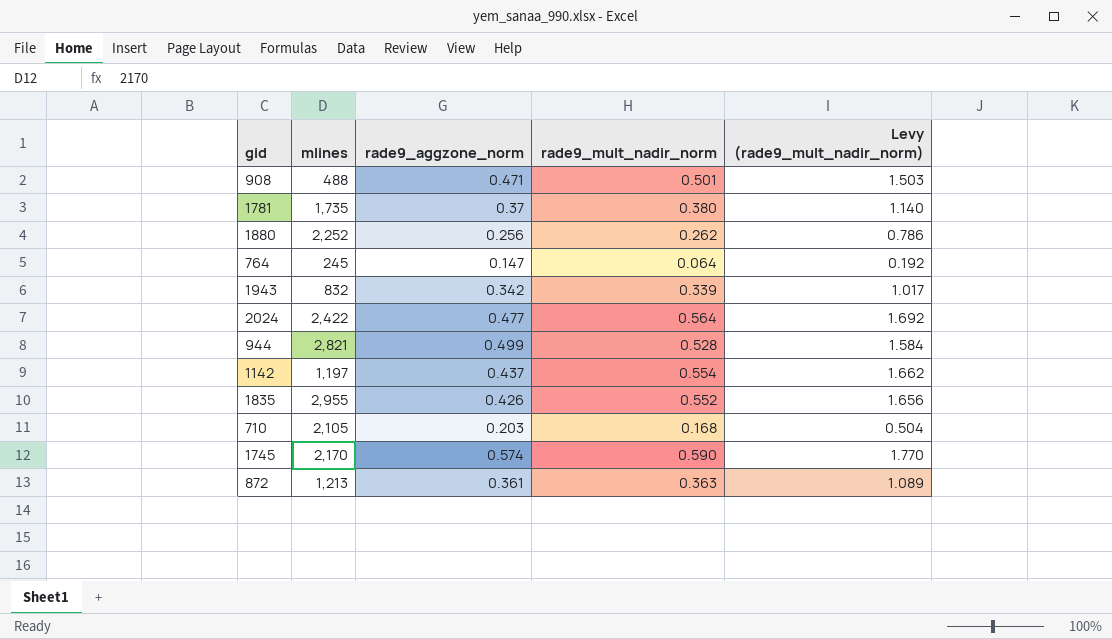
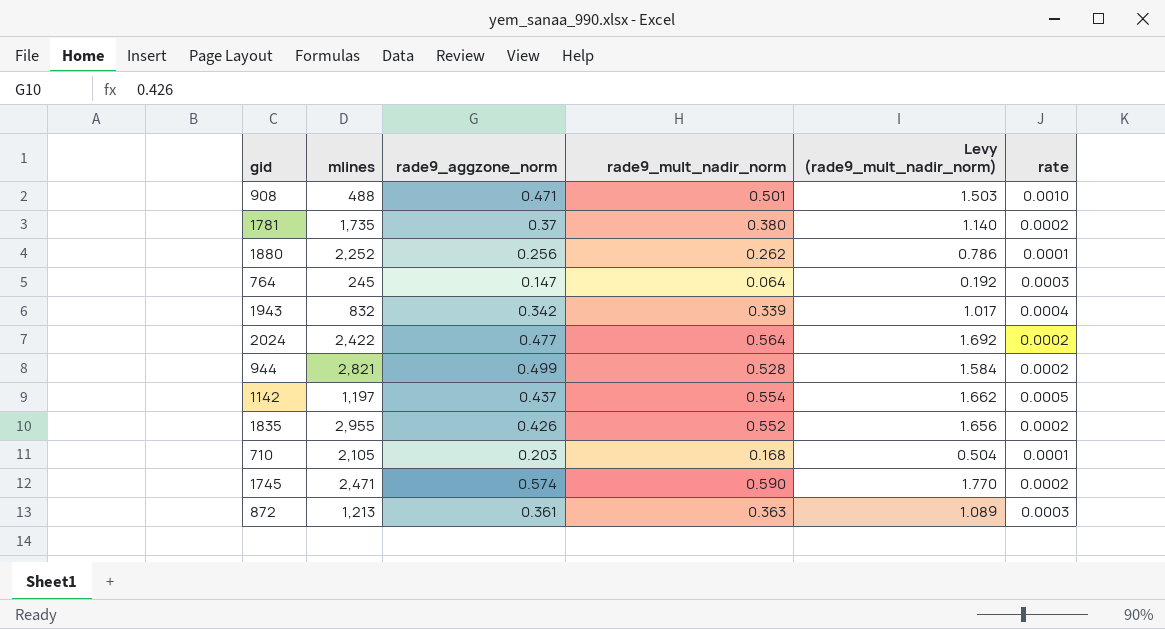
column rate | formula: none -> [rade9_mult_nadir_norm] / [mlines]
1745 | mlines: 2,170 -> 2,471

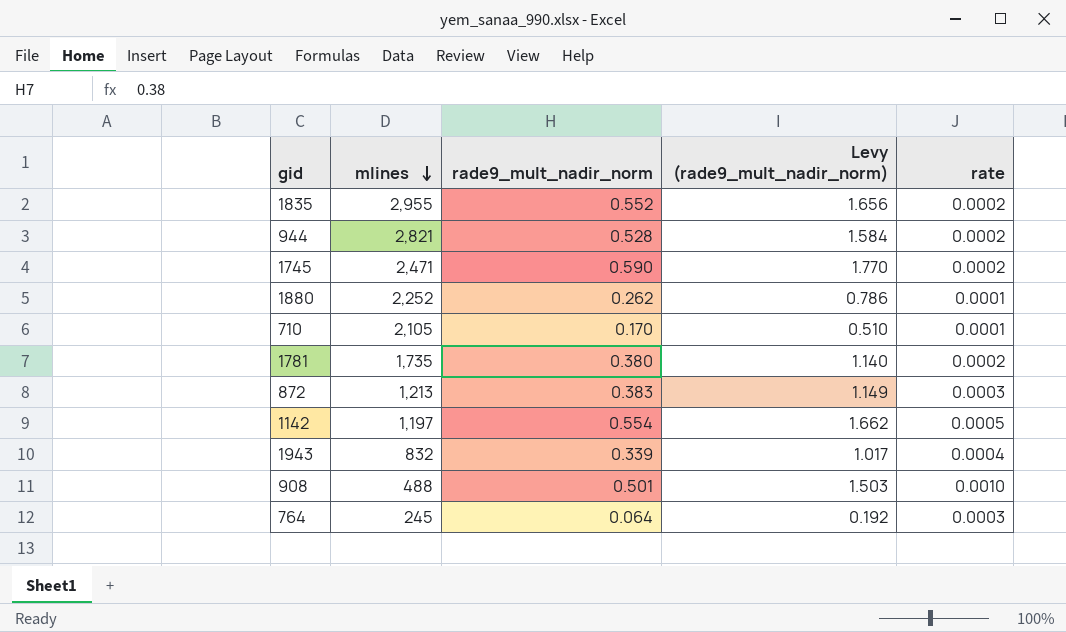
row order: none -> mlines descending
column rade9_aggzone_norm | position: 3 -> none
row 2024: 2,422 | 0.477 | 0.564 | 1.692 | 0.0002 -> none
710 | rade9_mult_nadir_norm: 0.168 -> 0.170
710 | Levy (rade9_mult_nadir_norm): 0.504 -> 0.510
872 | rade9_mult_nadir_norm: 0.363 -> 0.383
872 | Levy (rade9_mult_nadir_norm): 1.089 -> 1.149

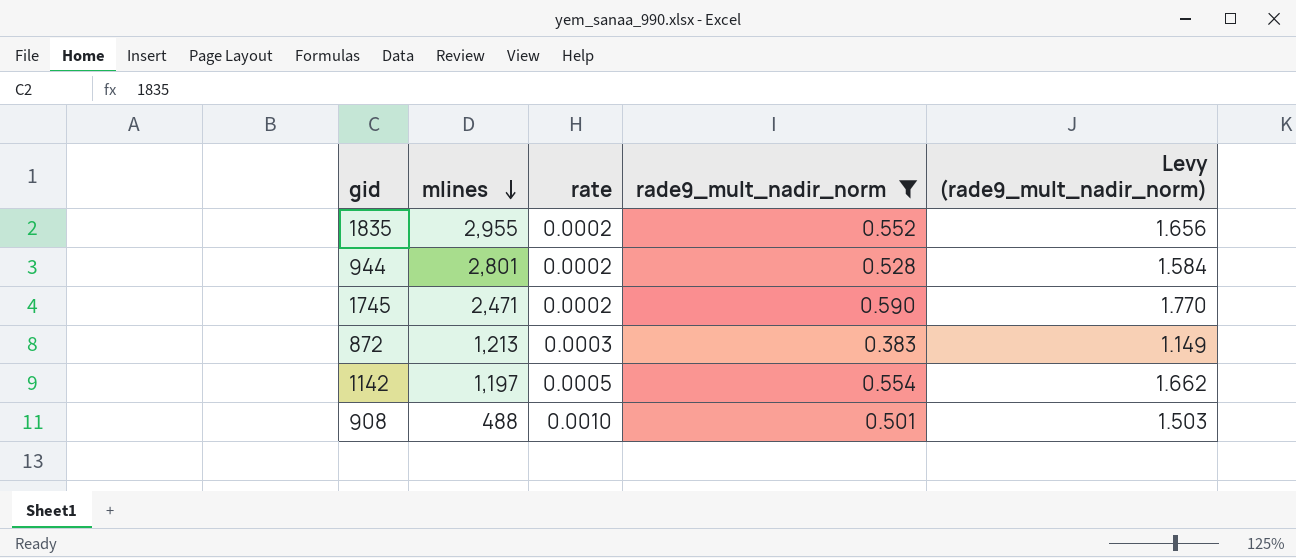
filter: none -> rade9_mult_nadir_norm >= 0.383
column rate | position: 5 -> 3
944 | mlines: 2,821 -> 2,801

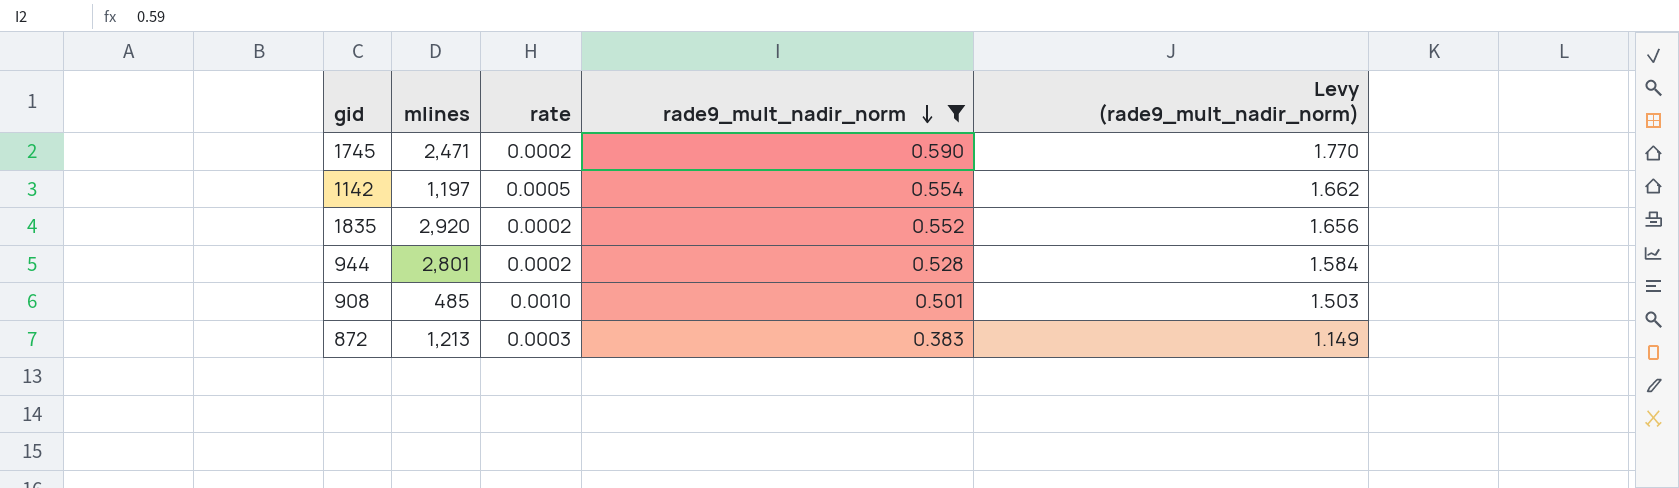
row order: mlines descending -> rade9_mult_nadir_norm descending
1835 | mlines: 2,955 -> 2,920
908 | mlines: 488 -> 485

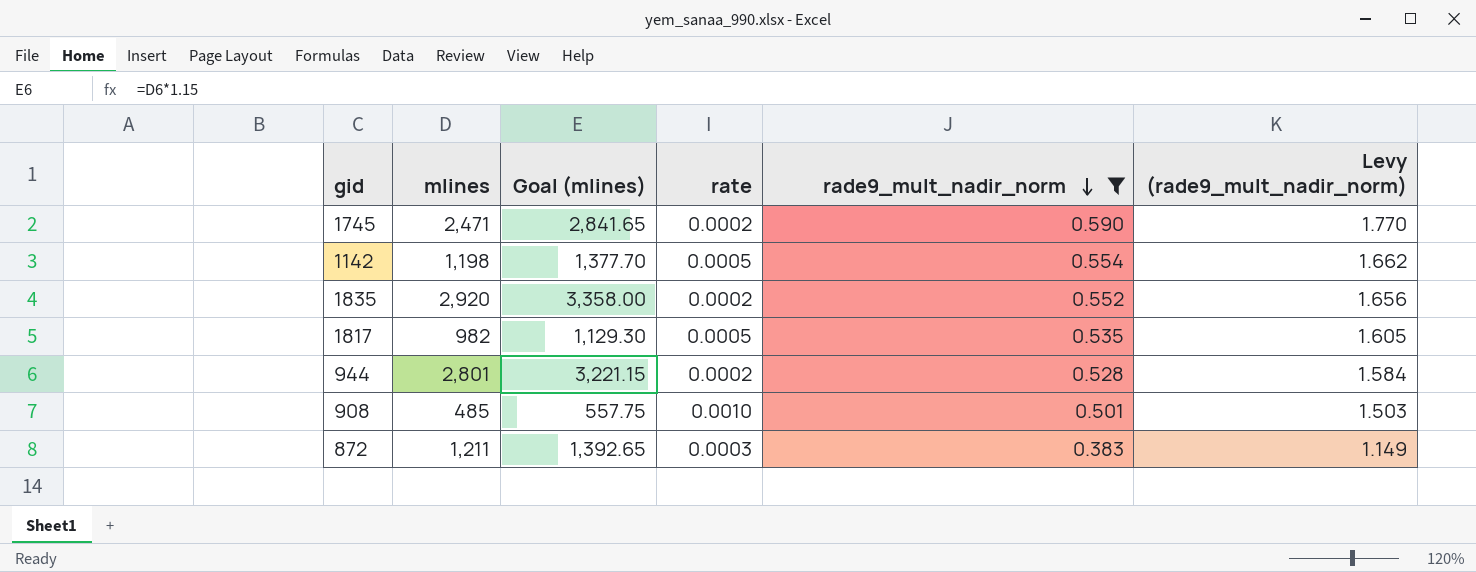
column Goal (mlines) | formula: none -> [mlines] * 1.15
1142 | mlines: 1,197 -> 1,198
row 1817: none -> 982 | 1,129.30 | 0.0005 | 0.535 | 1.605
872 | mlines: 1,213 -> 1,211

